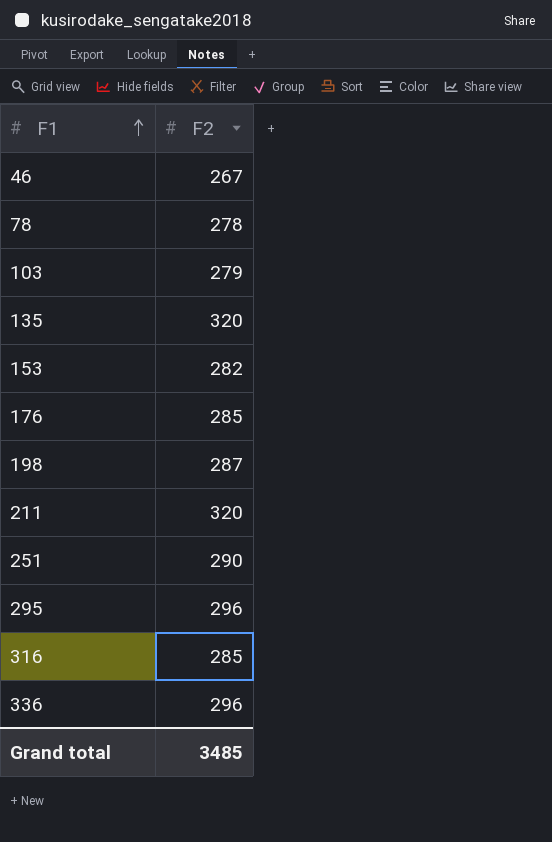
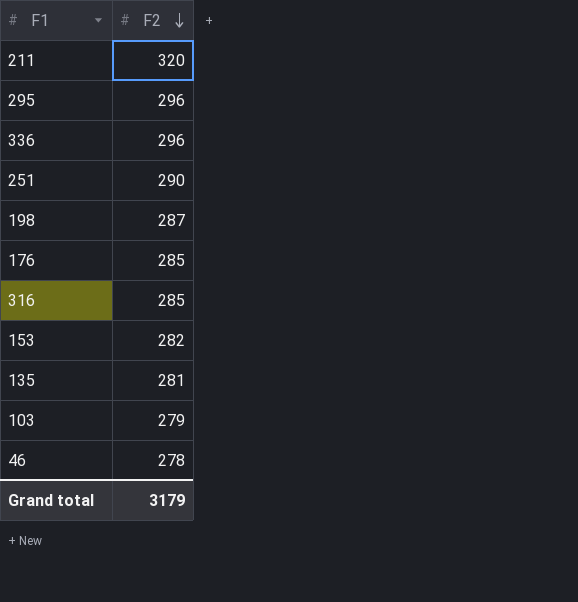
row order: F1 ascending -> F2 descending
row 78: 278 -> none
135 | F2: 320 -> 281
46 | F2: 267 -> 278
Grand total | F2: 3485 -> 3179

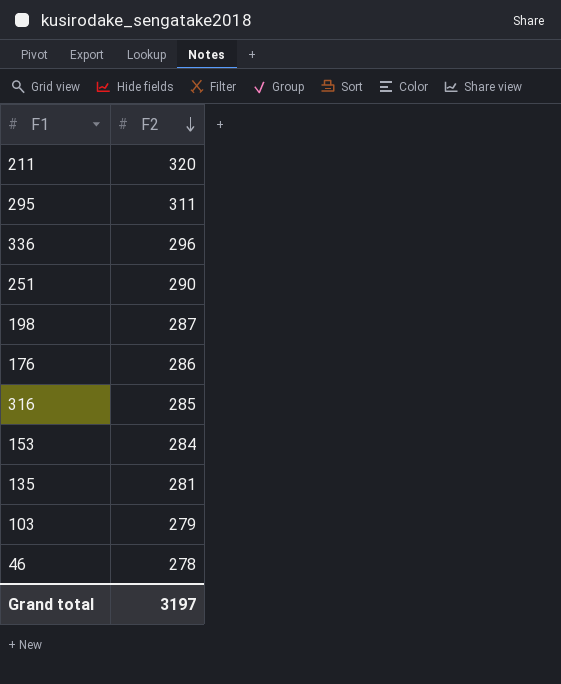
295 | F2: 296 -> 311
176 | F2: 285 -> 286
153 | F2: 282 -> 284
Grand total | F2: 3179 -> 3197

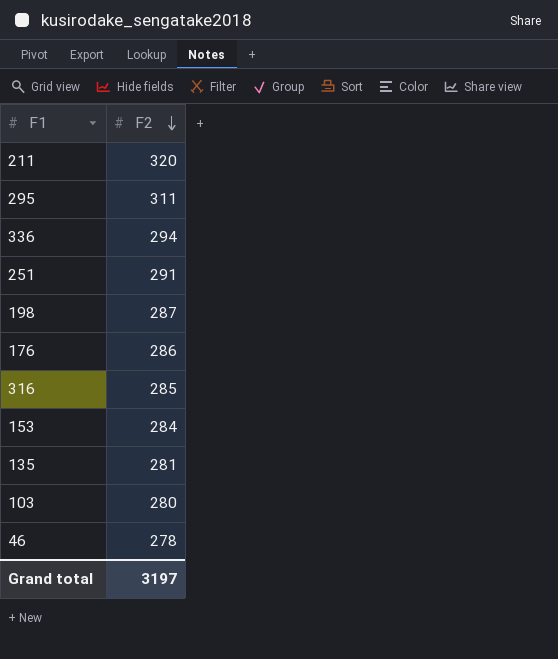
336 | F2: 296 -> 294
251 | F2: 290 -> 291
103 | F2: 279 -> 280

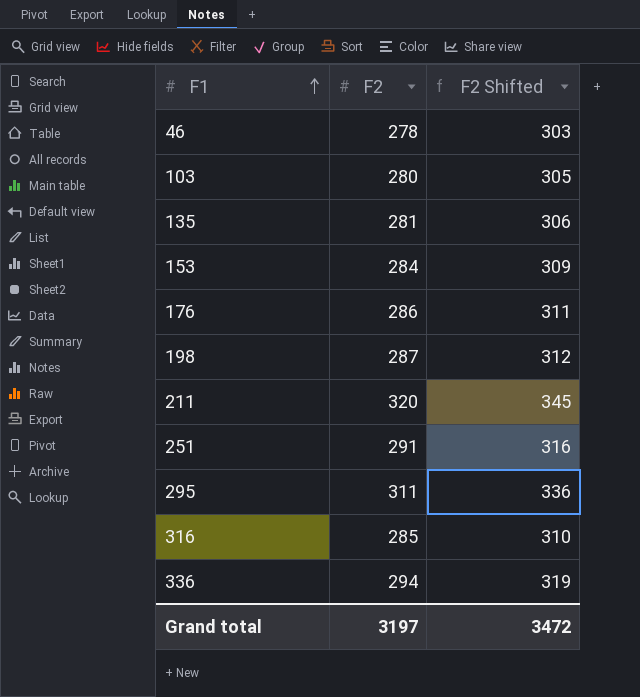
row order: F2 descending -> F1 ascending
column F2 Shifted | formula: none -> [F2] + 25

